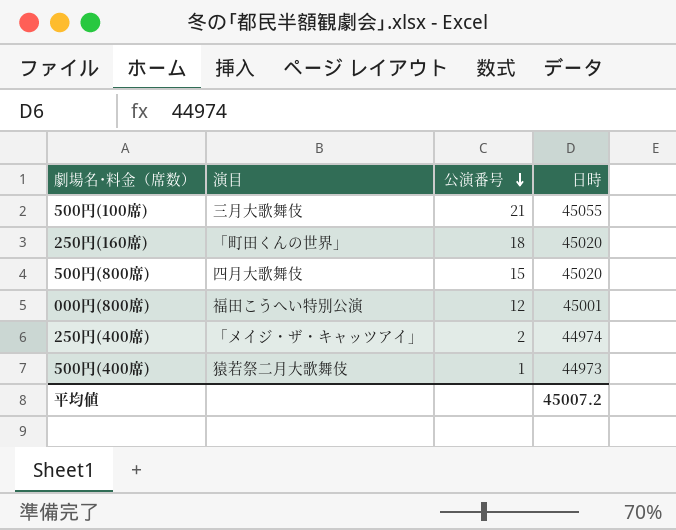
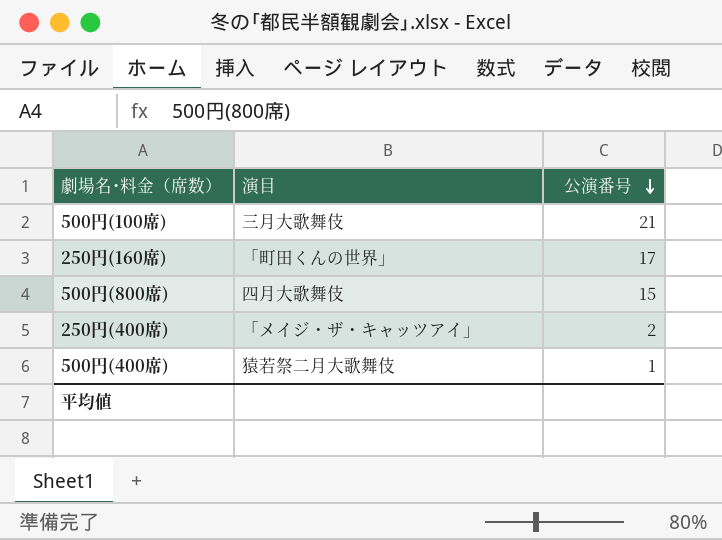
column 日時 | position: 4 -> none
row 000円(800席): 福田こうへい特別公演 | 12 | 45001 -> none
250円(160席) | 公演番号: 18 -> 17

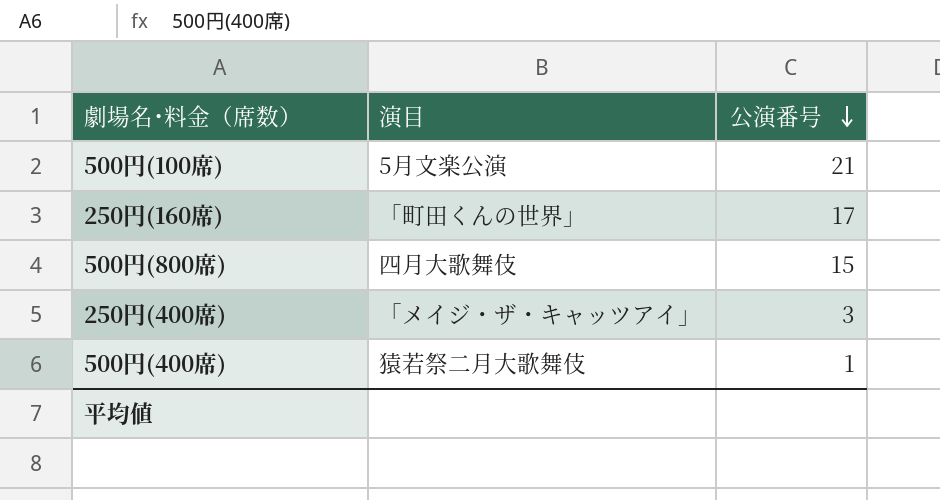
500円(100席) | 演目: 三月大歌舞伎 -> 5月文楽公演
250円(400席) | 公演番号: 2 -> 3

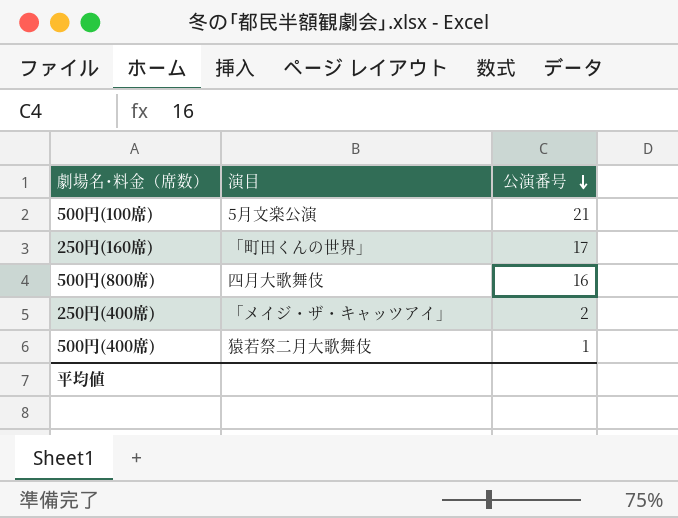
500円(800席) | 公演番号: 15 -> 16
250円(400席) | 公演番号: 3 -> 2

